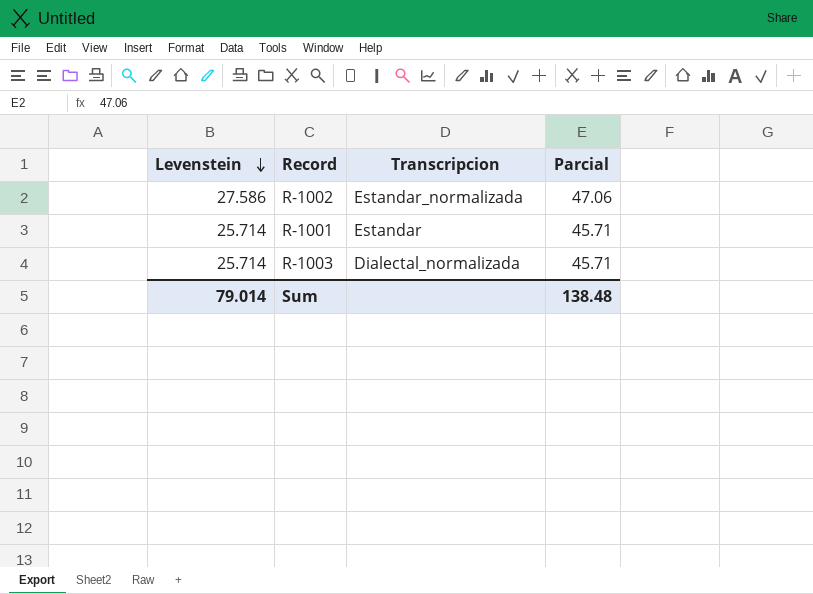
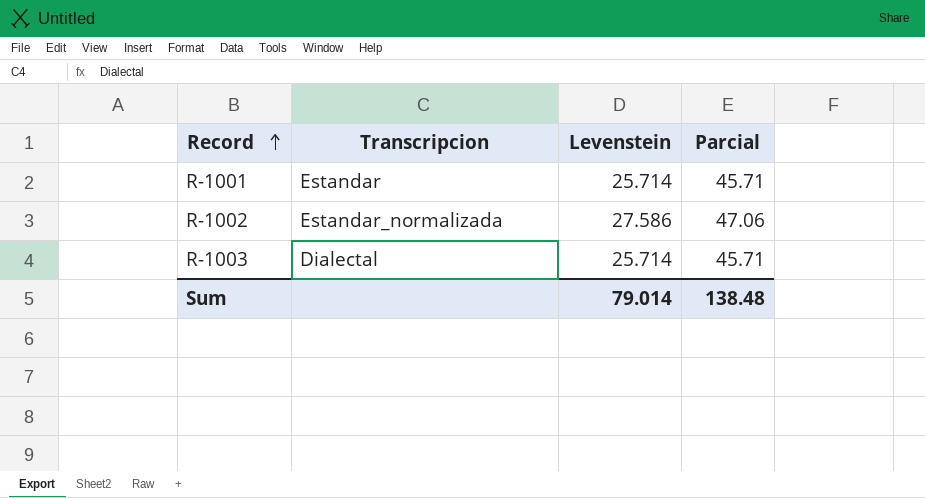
row order: Levenstein descending -> Record ascending
column Levenstein | position: 1 -> 3
R-1003 | Transcripcion: Dialectal_normalizada -> Dialectal

